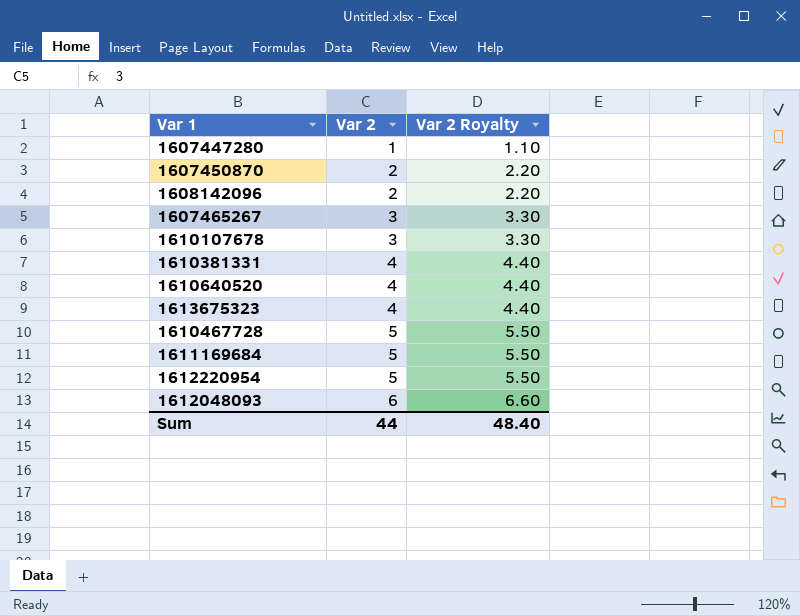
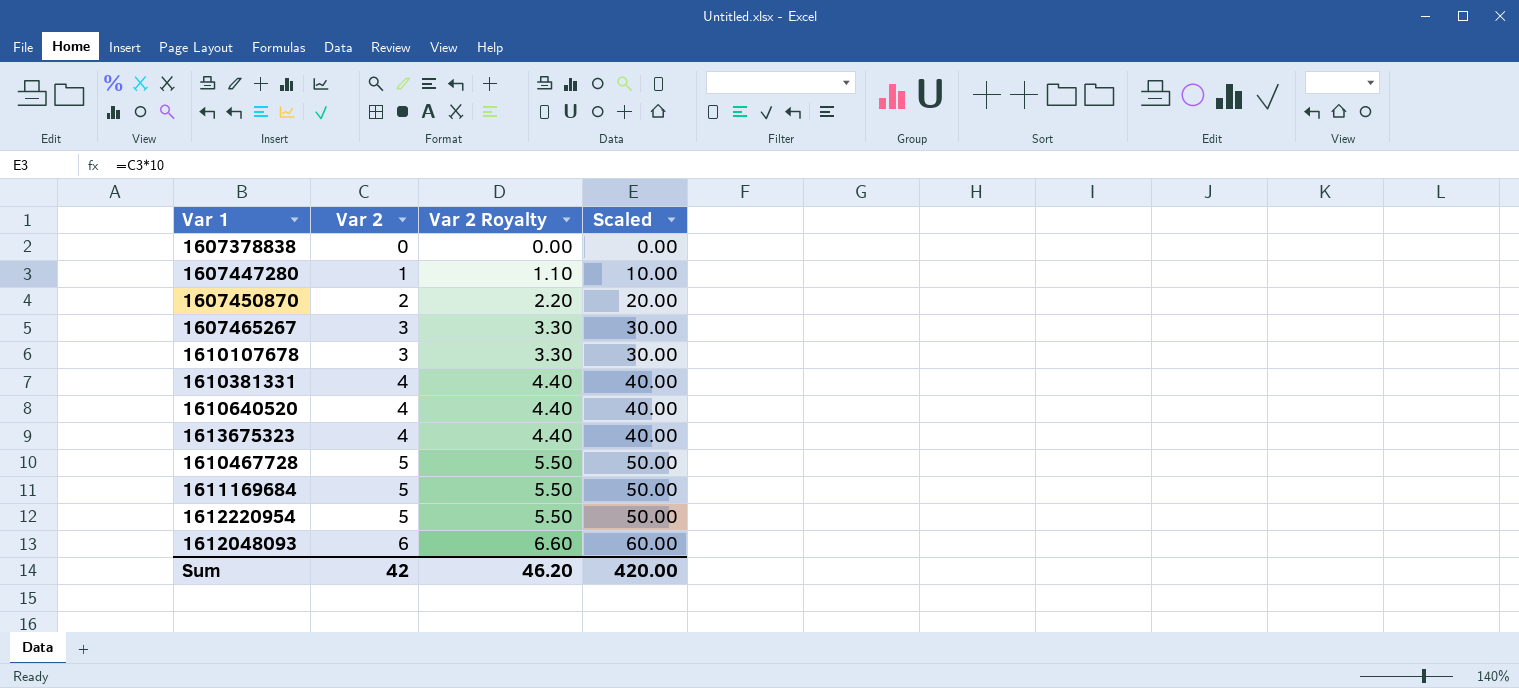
column Scaled | formula: none -> [Var 2] * 10
row 1608142096: 2 | 2.20 -> none
row 1607378838: none -> 0 | 0.00 | 0.00
Sum | Var 2: 44 -> 42
Sum | Var 2 Royalty: 48.40 -> 46.20

